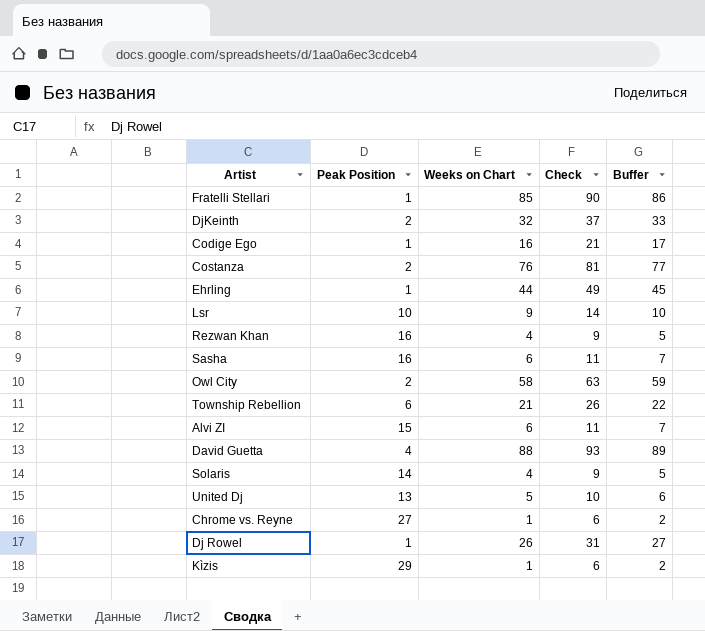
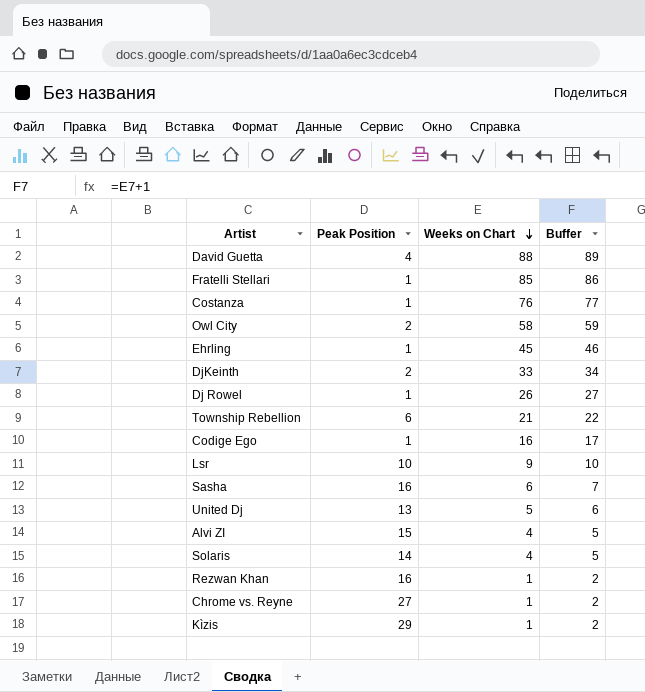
row order: none -> Weeks on Chart descending
column Check | formula: [Weeks on Chart] + 5 -> none
Costanza | Peak Position: 2 -> 1
Ehrling | Weeks on Chart: 44 -> 45
Ehrling | Buffer: 45 -> 46
DjKeinth | Weeks on Chart: 32 -> 33
DjKeinth | Buffer: 33 -> 34
Alvi ZI | Weeks on Chart: 6 -> 4
Alvi ZI | Buffer: 7 -> 5
Rezwan Khan | Weeks on Chart: 4 -> 1
Rezwan Khan | Buffer: 5 -> 2

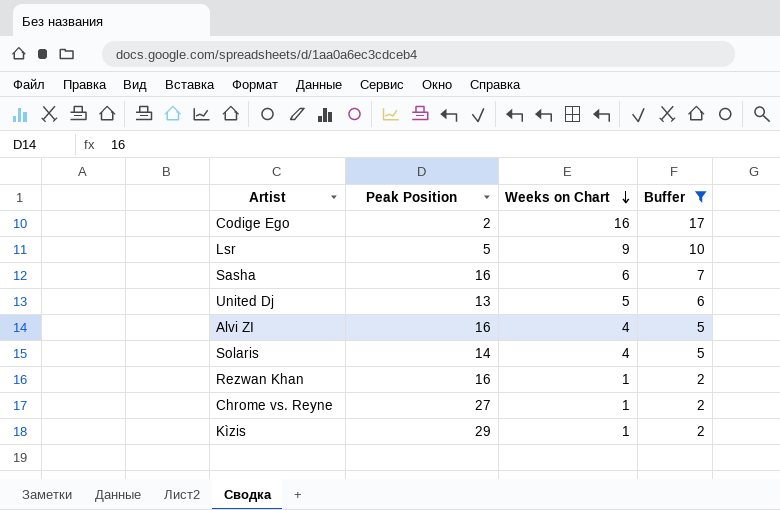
filter: none -> Buffer <= 17
Codige Ego | Peak Position: 1 -> 2
Lsr | Peak Position: 10 -> 5
Alvi ZI | Peak Position: 15 -> 16

